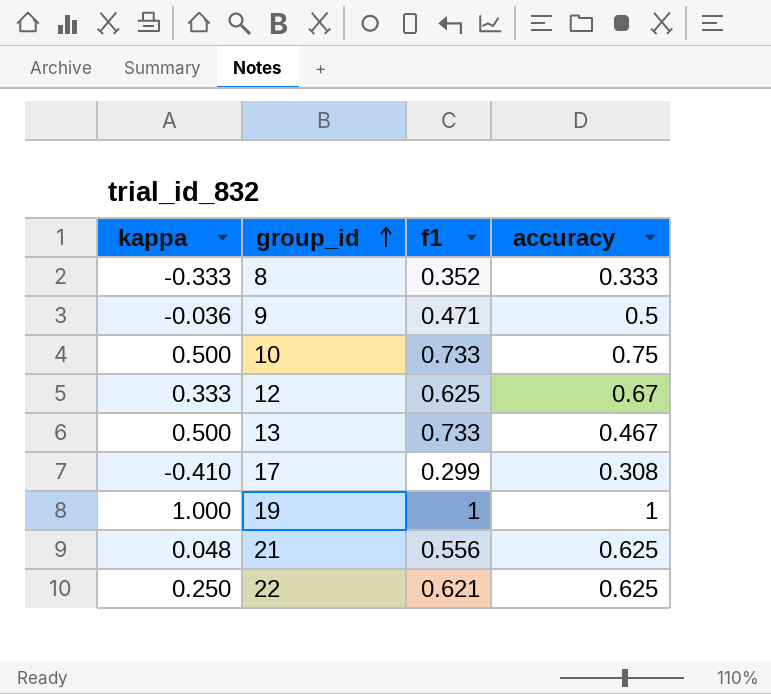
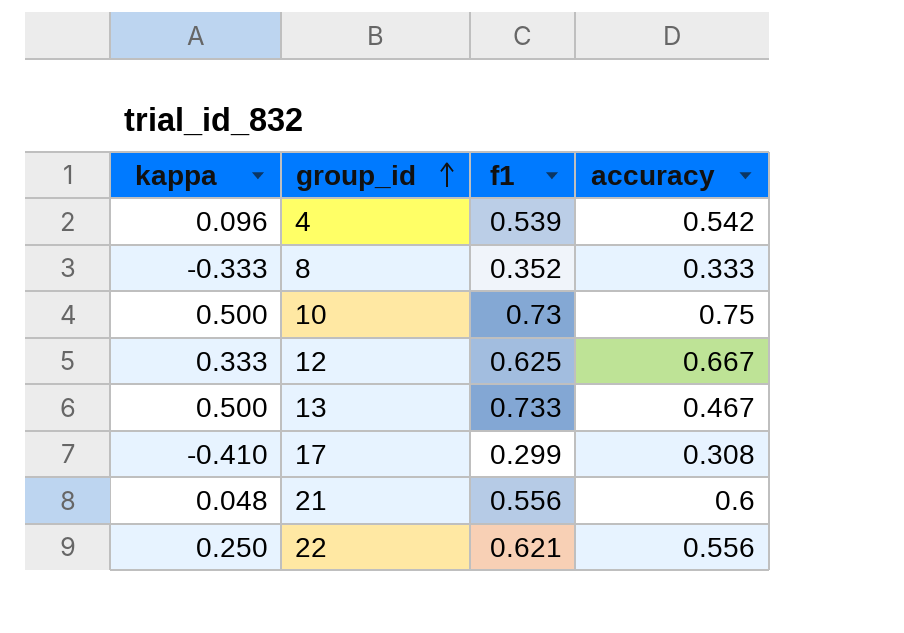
row 9: -0.036 | 0.471 | 0.5 -> none
row 19: 1.000 | 1 | 1 -> none
row 4: none -> 0.096 | 0.539 | 0.542
10 | f1: 0.733 -> 0.73
12 | accuracy: 0.67 -> 0.667
21 | accuracy: 0.625 -> 0.6
22 | accuracy: 0.625 -> 0.556

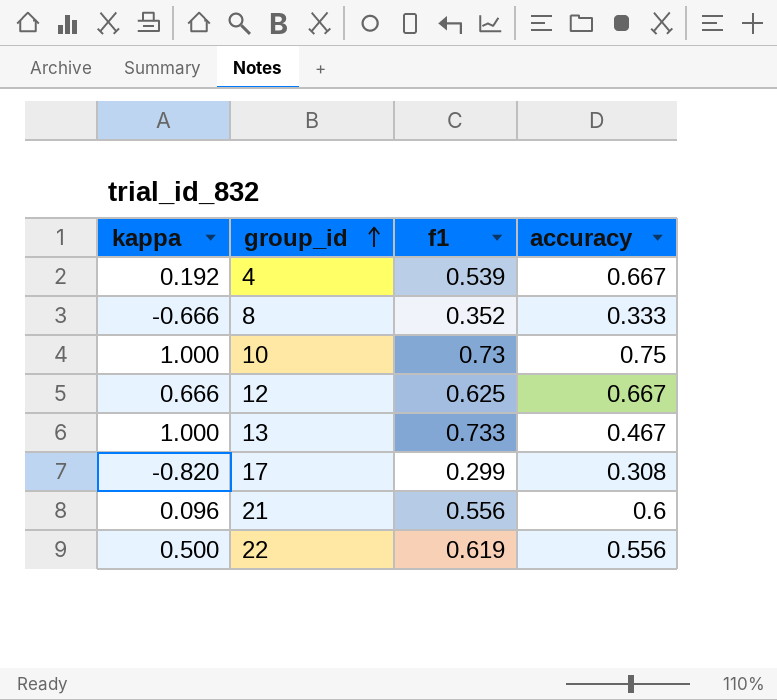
4 | kappa: 0.096 -> 0.192
4 | accuracy: 0.542 -> 0.667
8 | kappa: -0.333 -> -0.666
10 | kappa: 0.500 -> 1.000
12 | kappa: 0.333 -> 0.666
13 | kappa: 0.500 -> 1.000
17 | kappa: -0.410 -> -0.820
21 | kappa: 0.048 -> 0.096
22 | kappa: 0.250 -> 0.500
22 | f1: 0.621 -> 0.619

